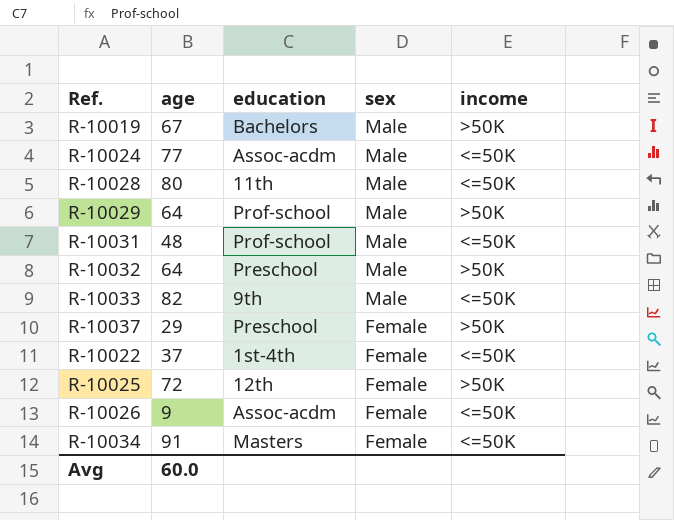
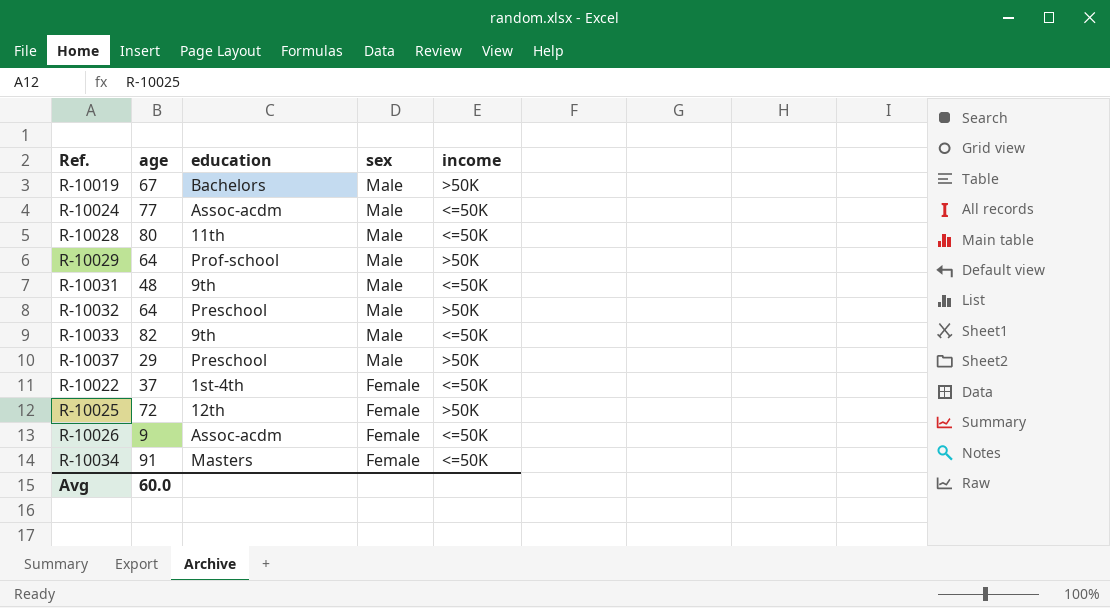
R-10031 | education: Prof-school -> 9th
R-10037 | sex: Female -> Male

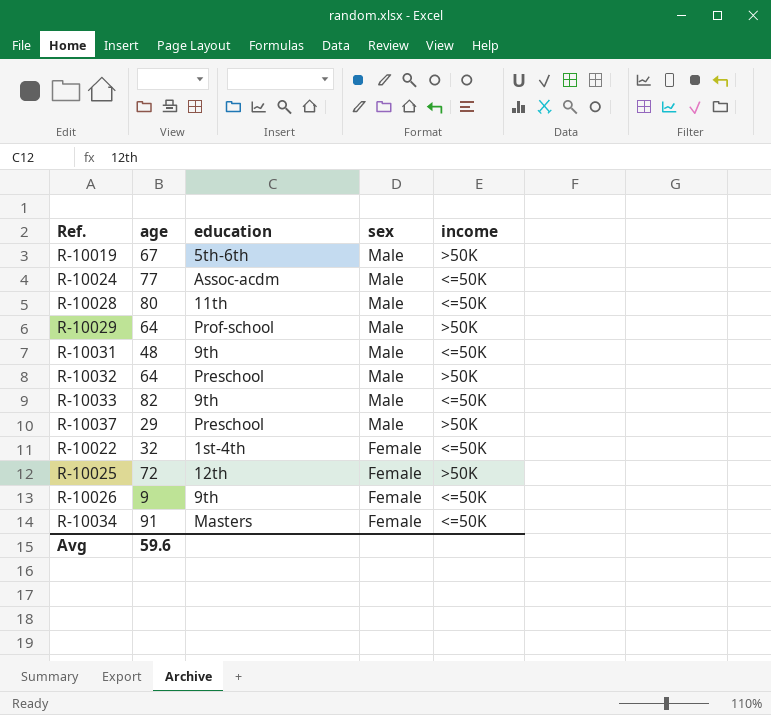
R-10019 | education: Bachelors -> 5th-6th
R-10022 | age: 37 -> 32
R-10026 | education: Assoc-acdm -> 9th
Avg | age: 60.0 -> 59.6

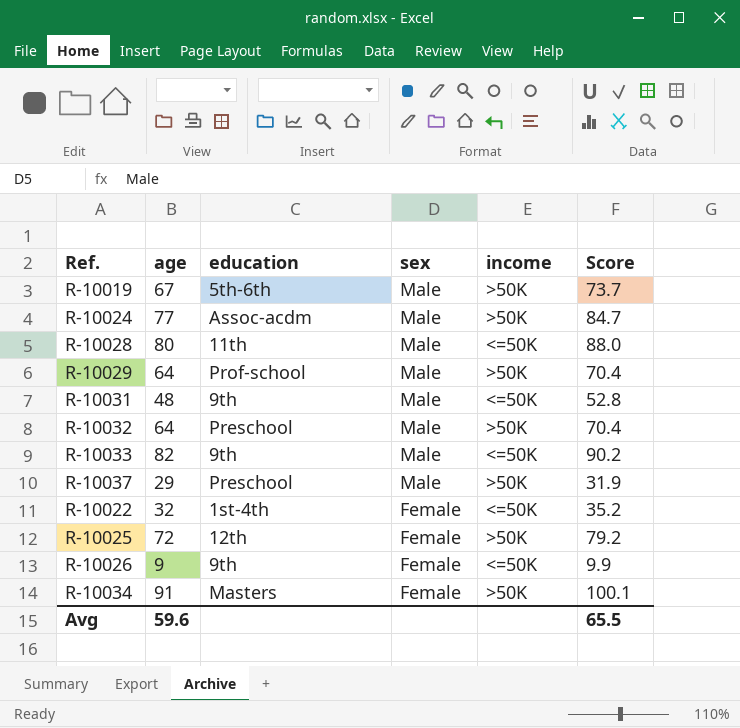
column Score | formula: none -> [age] * 1.1
R-10024 | income: <=50K -> >50K
R-10034 | income: <=50K -> >50K

